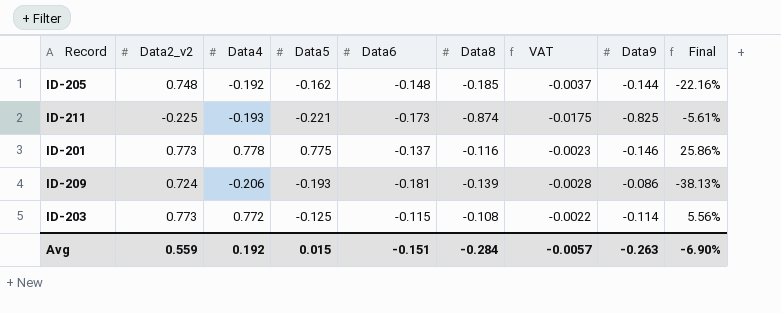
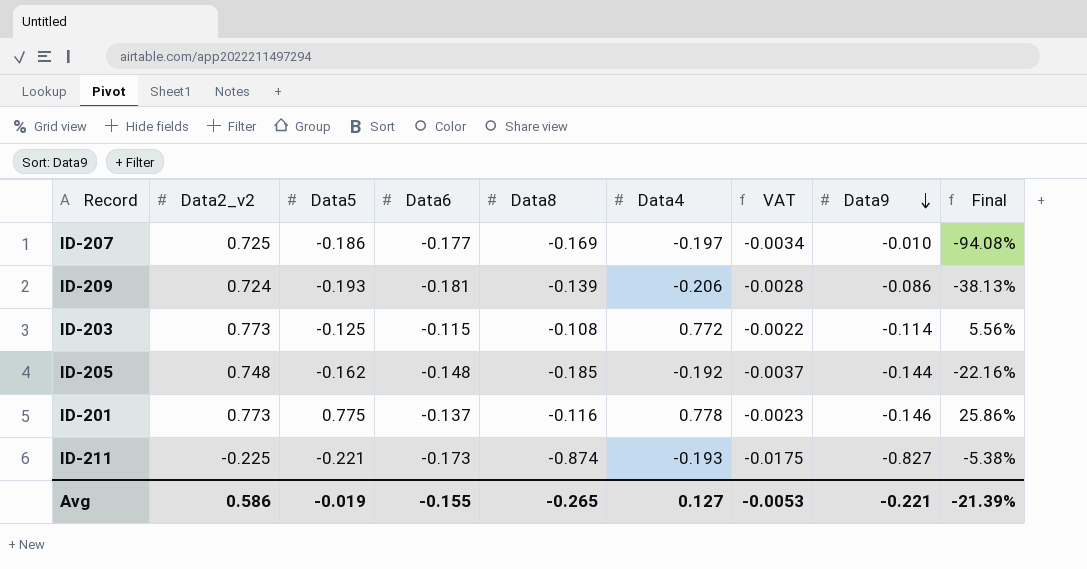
row order: none -> Data9 descending
column Data4 | position: 3 -> 6
row ID-207: none -> 0.725 | -0.186 | -0.177 | -0.169 | -0.197 | -0.0034 | -0.010 | -94.08%
ID-211 | Data9: -0.825 -> -0.827
ID-211 | Final: -5.61% -> -5.38%
Avg | Data2_v2: 0.559 -> 0.586
Avg | Data5: 0.015 -> -0.019
Avg | Data6: -0.151 -> -0.155
Avg | Data8: -0.284 -> -0.265
Avg | Data4: 0.192 -> 0.127
Avg | VAT: -0.0057 -> -0.0053
Avg | Data9: -0.263 -> -0.221
Avg | Final: -6.90% -> -21.39%

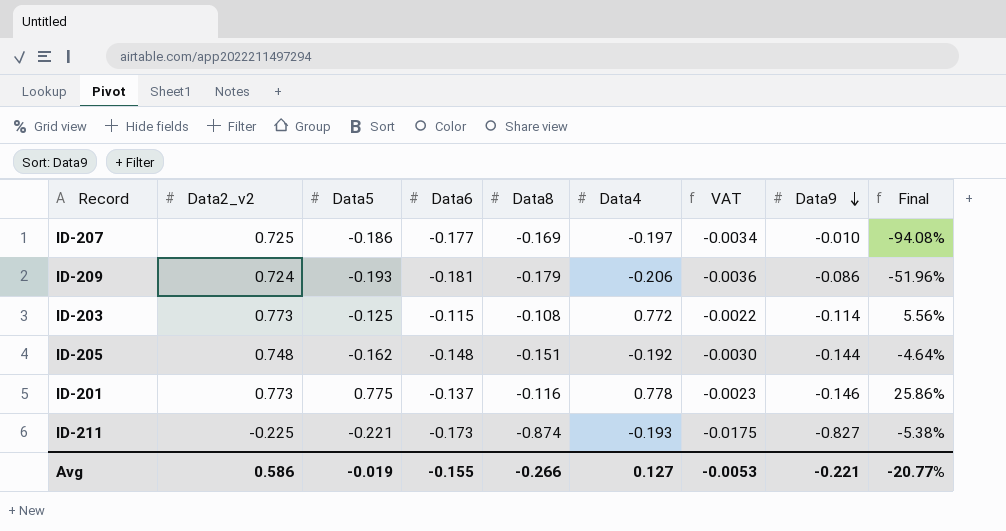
ID-209 | Data8: -0.139 -> -0.179
ID-209 | VAT: -0.0028 -> -0.0036
ID-209 | Final: -38.13% -> -51.96%
ID-205 | Data8: -0.185 -> -0.151
ID-205 | VAT: -0.0037 -> -0.0030
ID-205 | Final: -22.16% -> -4.64%
Avg | Data8: -0.265 -> -0.266
Avg | Final: -21.39% -> -20.77%

